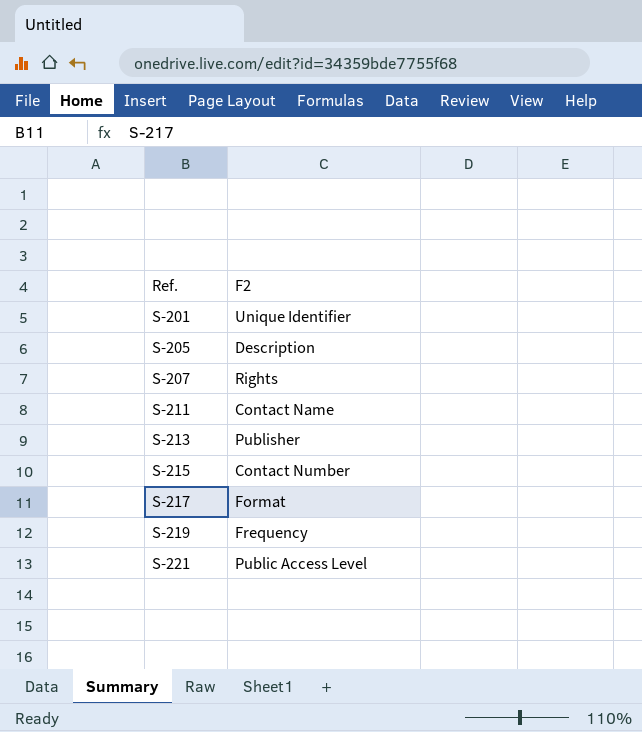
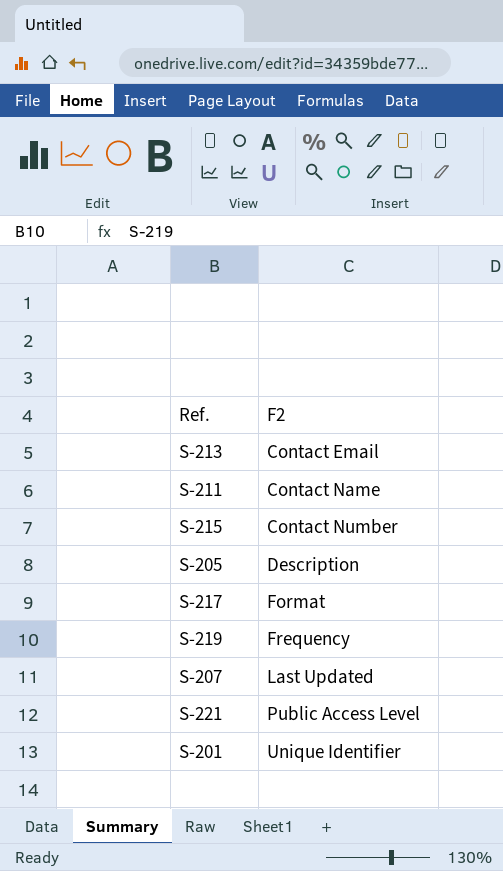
row order: Ref. ascending -> F2 ascending
S-213 | F2: Publisher -> Contact Email
S-207 | F2: Rights -> Last Updated

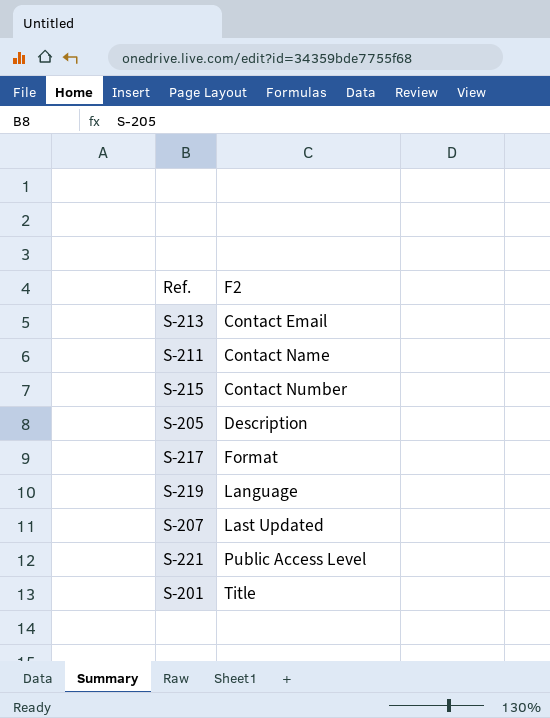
S-219 | F2: Frequency -> Language
S-201 | F2: Unique Identifier -> Title

